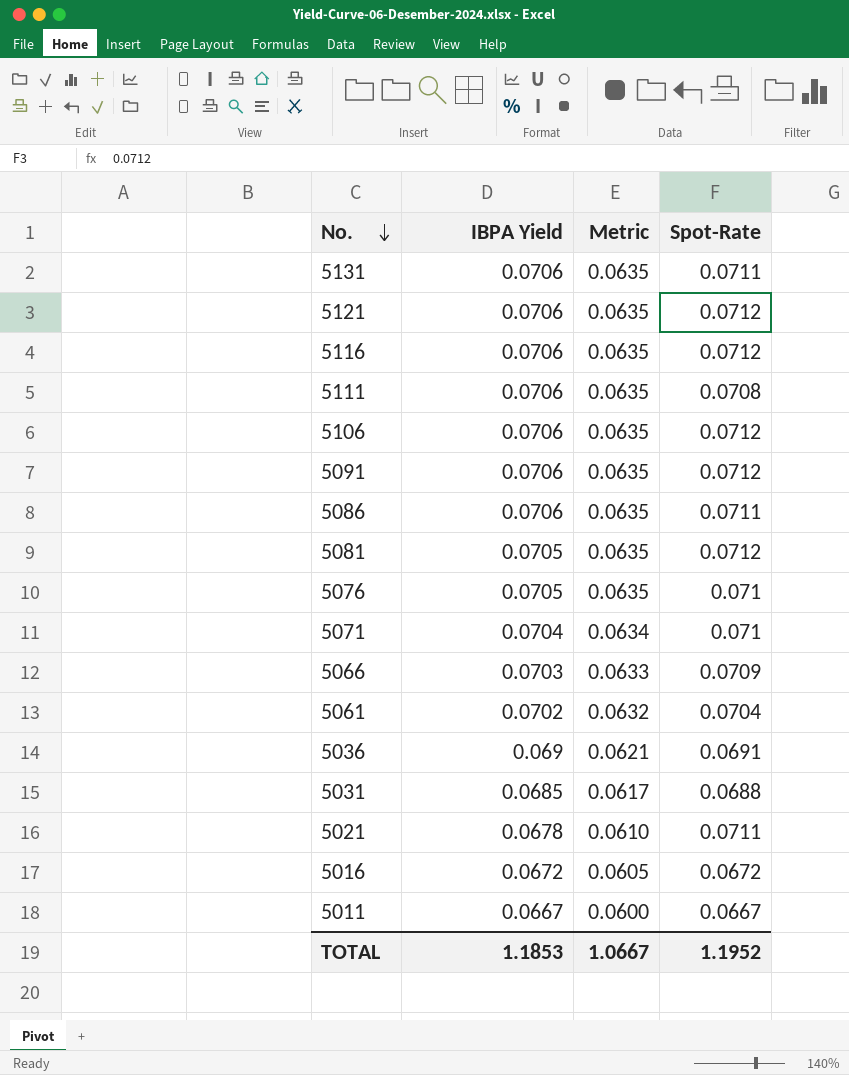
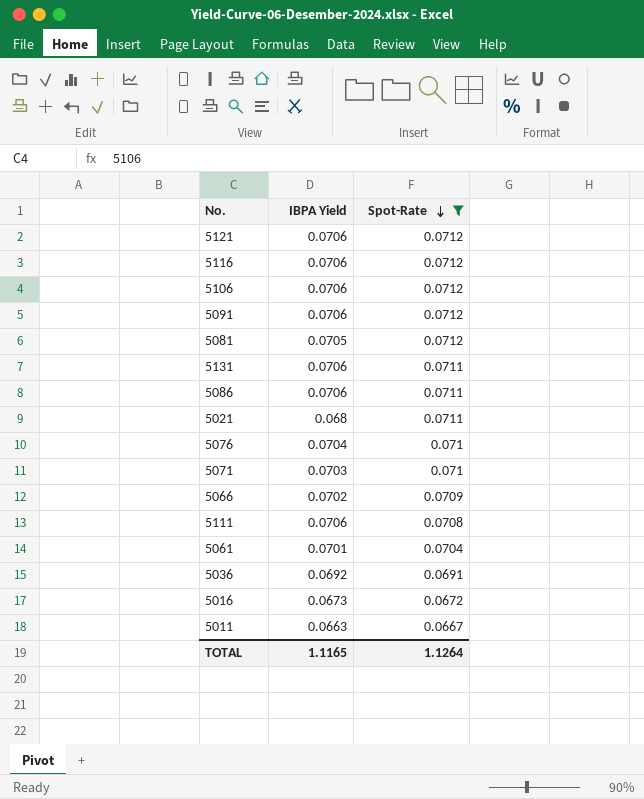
filter: none -> Spot-Rate != 0.0688
row order: No. descending -> Spot-Rate descending
column Metric | formula: [IBPA Yield] * 0.9 -> none
5021 | IBPA Yield: 0.0678 -> 0.068
5076 | IBPA Yield: 0.0705 -> 0.0704
5071 | IBPA Yield: 0.0704 -> 0.0703
5066 | IBPA Yield: 0.0703 -> 0.0702
5061 | IBPA Yield: 0.0702 -> 0.0701
5036 | IBPA Yield: 0.069 -> 0.0692
5016 | IBPA Yield: 0.0672 -> 0.0673
5011 | IBPA Yield: 0.0667 -> 0.0663
TOTAL | IBPA Yield: 1.1853 -> 1.1165
TOTAL | Spot-Rate: 1.1952 -> 1.1264

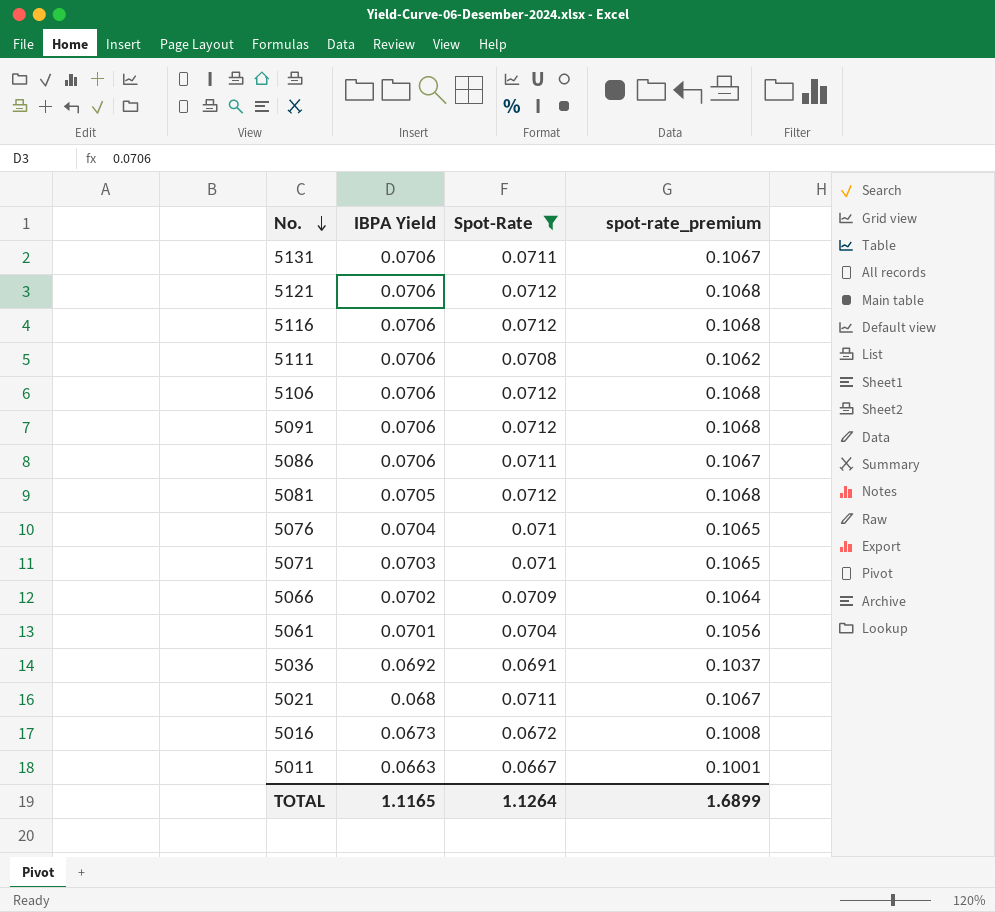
row order: Spot-Rate descending -> No. descending
column spot-rate_premium | formula: none -> [Spot-Rate] * 1.5

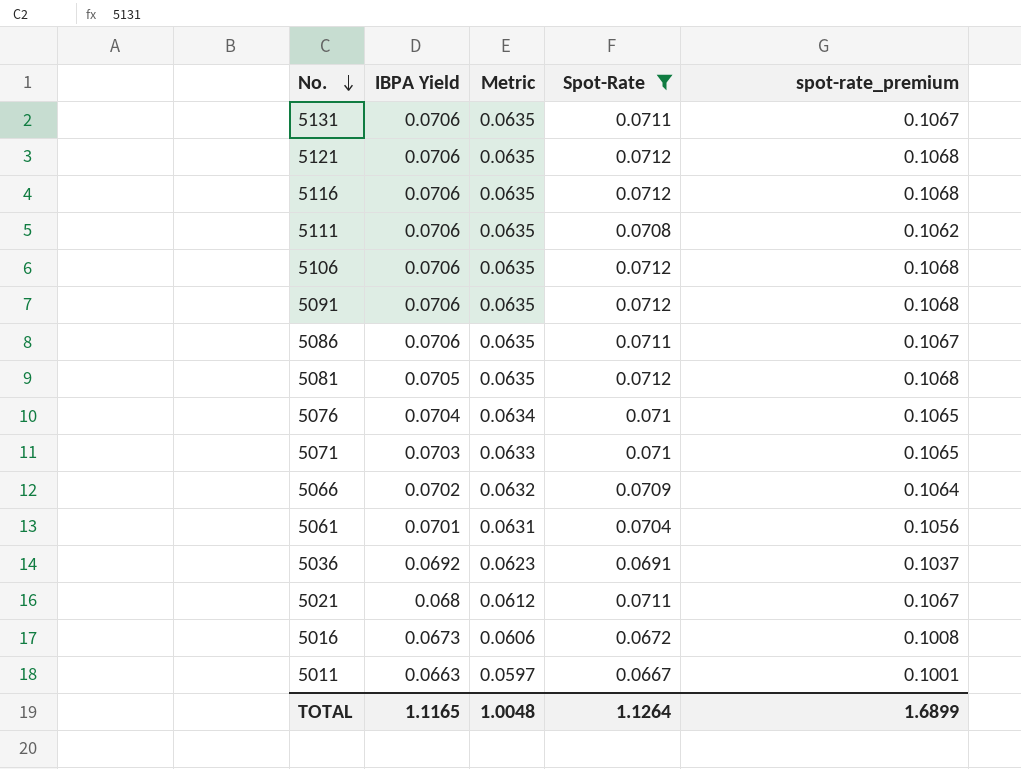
column Metric | formula: none -> [IBPA Yield] * 0.9

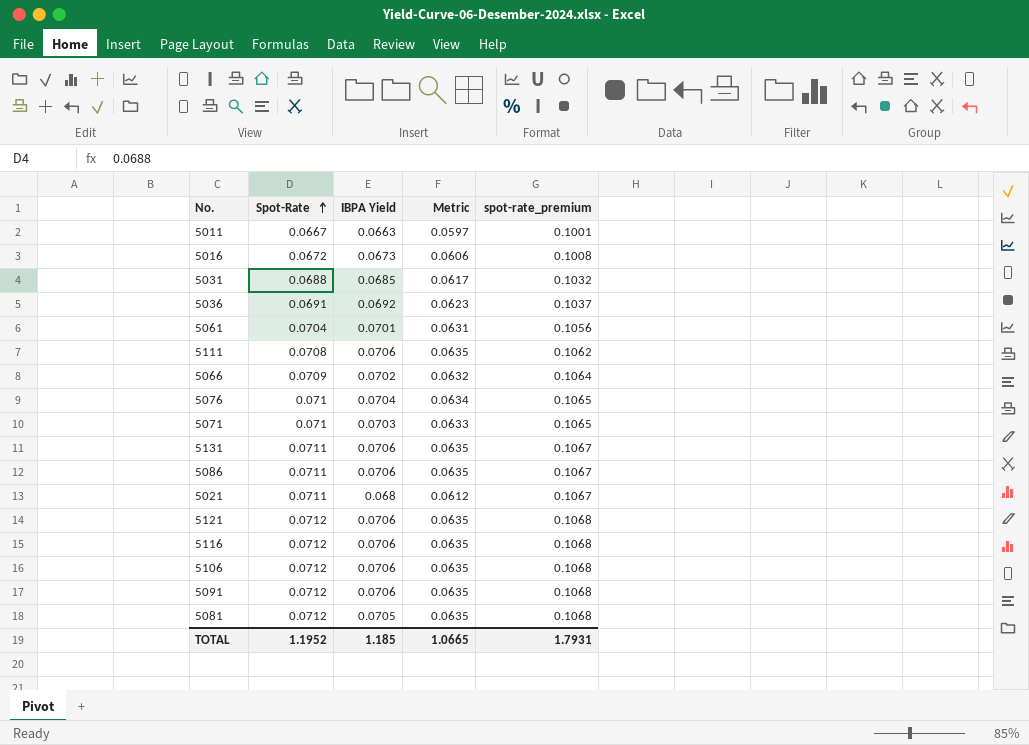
filter: Spot-Rate != 0.0688 -> none
row order: No. descending -> Spot-Rate ascending
column Spot-Rate | position: 4 -> 2
TOTAL | Spot-Rate: 1.1264 -> 1.1952
TOTAL | IBPA Yield: 1.1165 -> 1.185
TOTAL | Metric: 1.0048 -> 1.0665
TOTAL | spot-rate_premium: 1.6899 -> 1.7931

